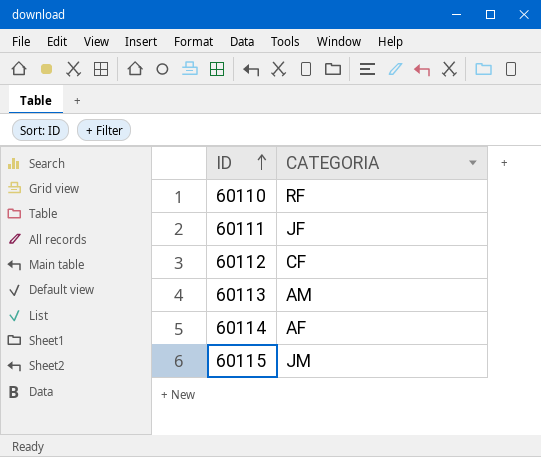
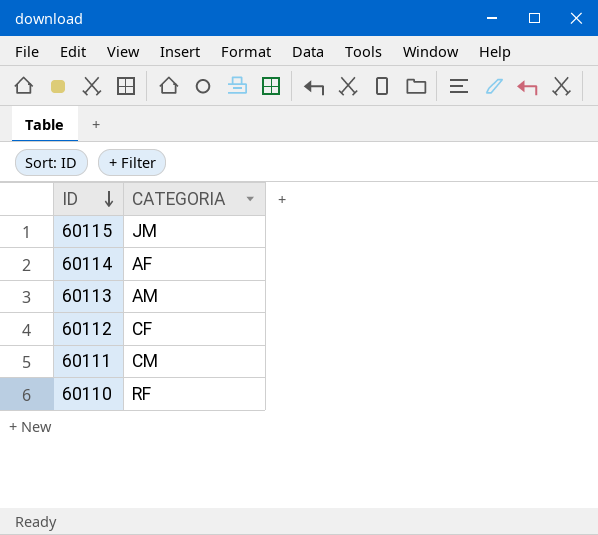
row order: ID ascending -> ID descending
60111 | CATEGORIA: JF -> CM

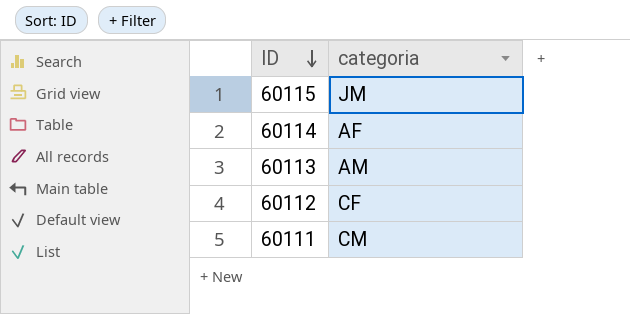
column name: CATEGORIA -> categoria
row 60110: RF -> none

